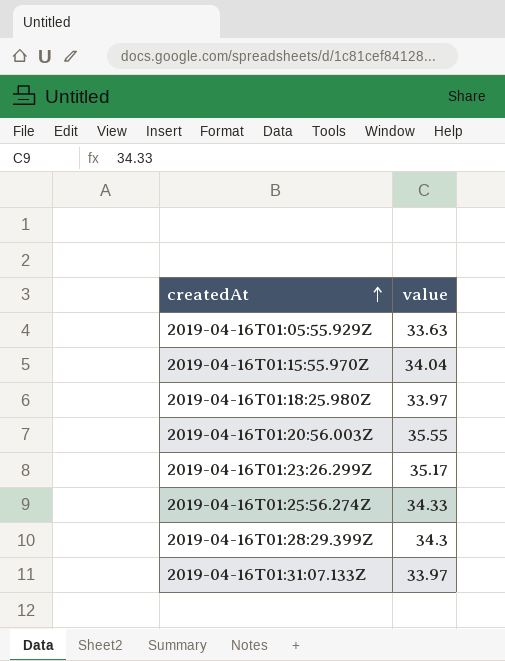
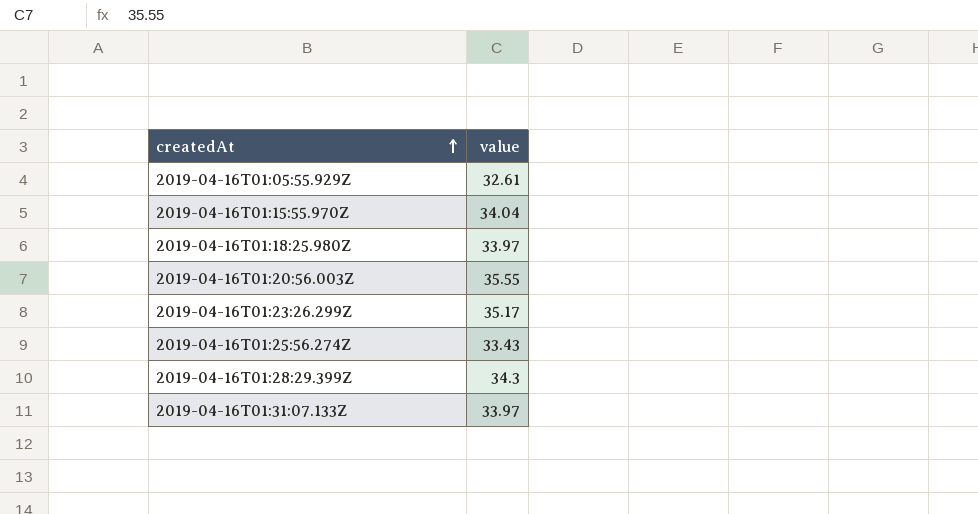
2019-04-16T01:05:55.929Z | value: 33.63 -> 32.61
2019-04-16T01:25:56.274Z | value: 34.33 -> 33.43

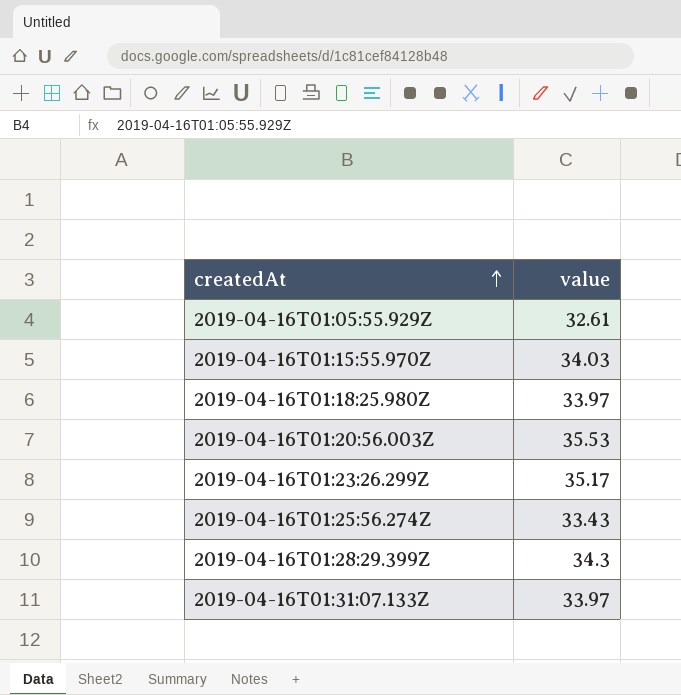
2019-04-16T01:15:55.970Z | value: 34.04 -> 34.03
2019-04-16T01:20:56.003Z | value: 35.55 -> 35.53

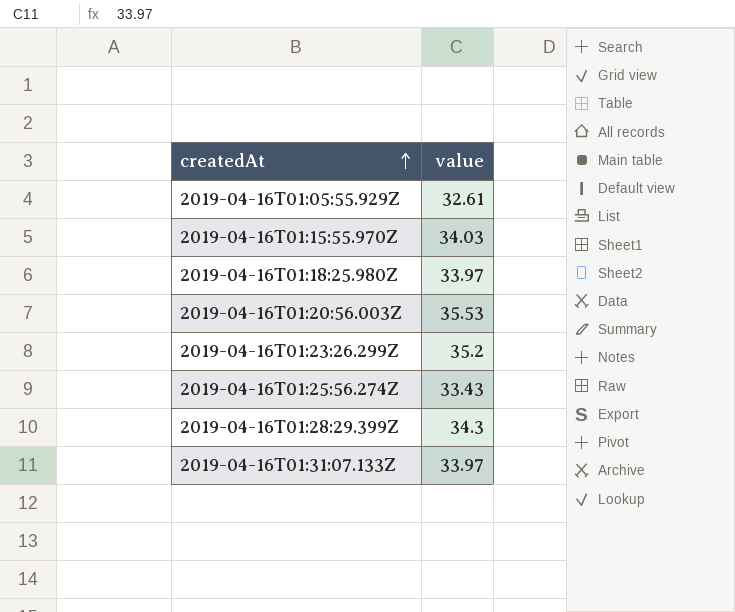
2019-04-16T01:23:26.299Z | value: 35.17 -> 35.2

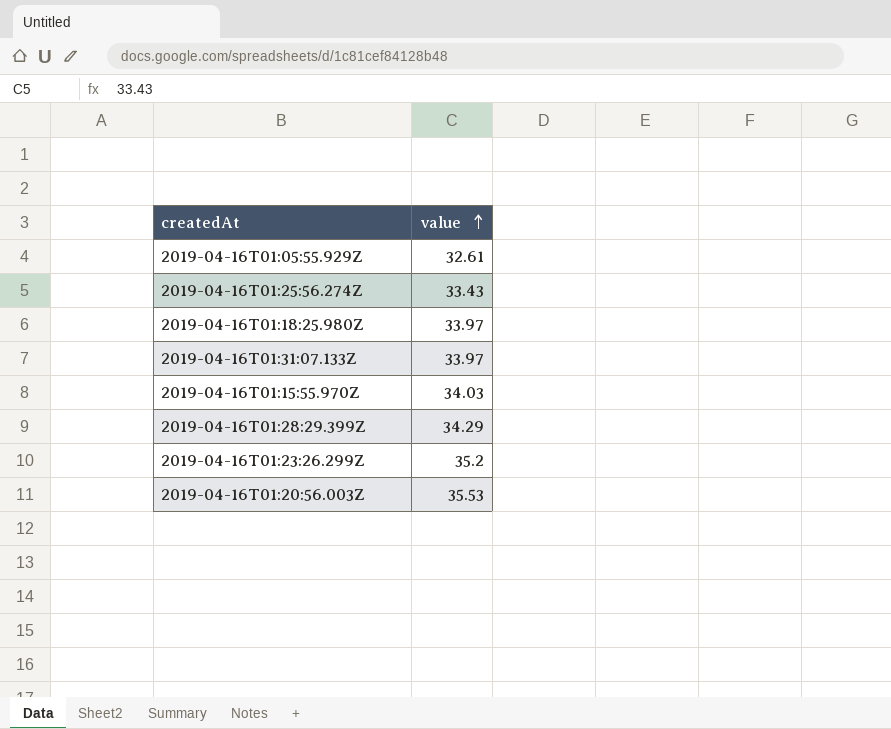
row order: createdAt ascending -> value ascending
2019-04-16T01:28:29.399Z | value: 34.3 -> 34.29

